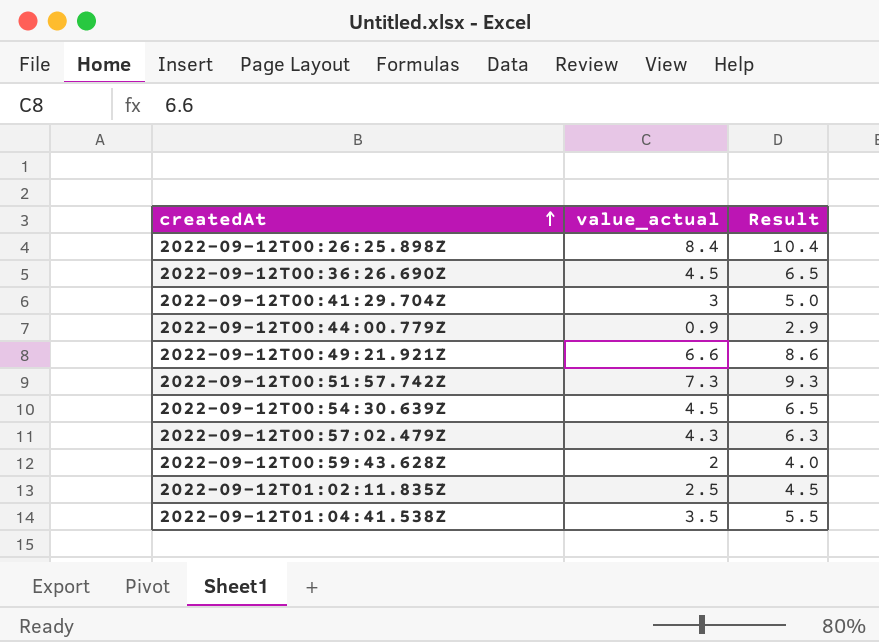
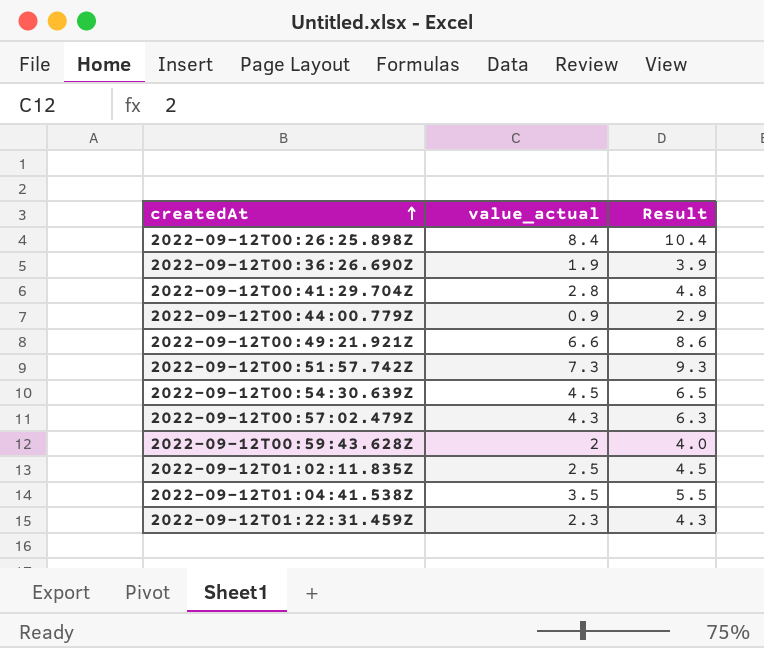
2022-09-12T00:36:26.690Z | value_actual: 4.5 -> 1.9
2022-09-12T00:36:26.690Z | Result: 6.5 -> 3.9
2022-09-12T00:41:29.704Z | value_actual: 3 -> 2.8
2022-09-12T00:41:29.704Z | Result: 5.0 -> 4.8
row 2022-09-12T01:22:31.459Z: none -> 2.3 | 4.3

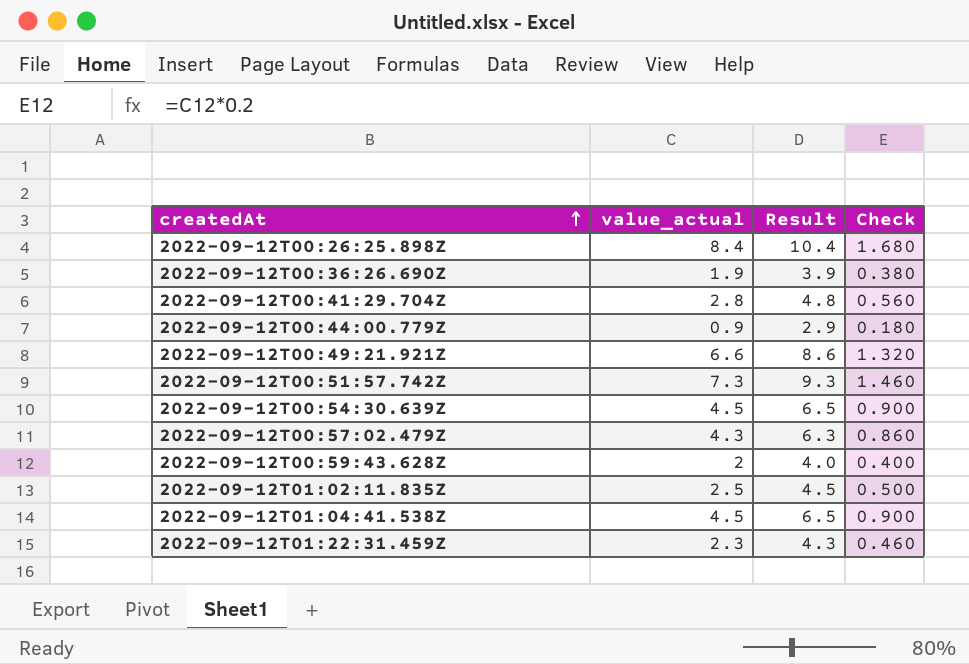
column Check | formula: none -> [value_actual] * 0.2
2022-09-12T01:04:41.538Z | value_actual: 3.5 -> 4.5
2022-09-12T01:04:41.538Z | Result: 5.5 -> 6.5

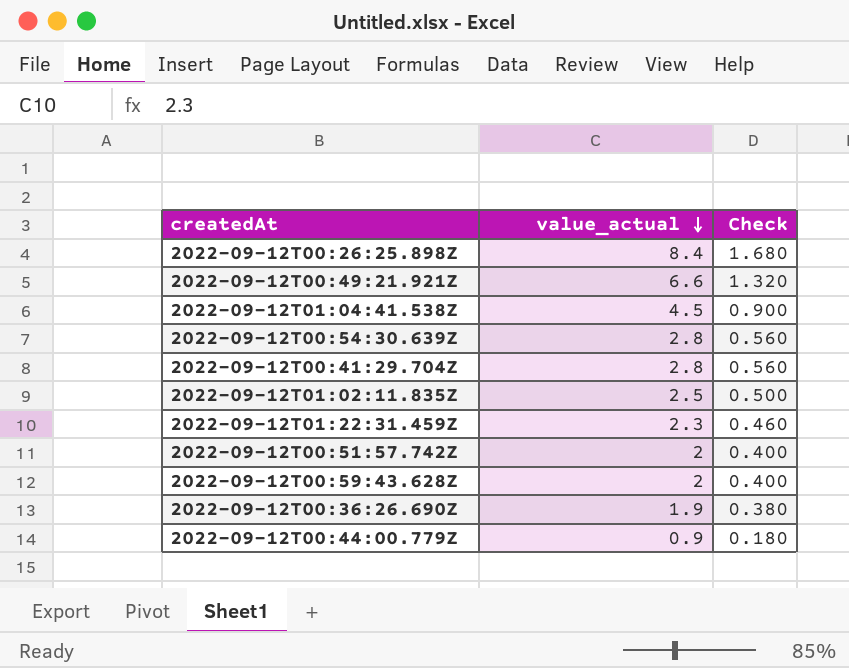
row order: createdAt ascending -> value_actual descending
column Result | formula: [value_actual] + 2 -> none
row 2022-09-12T00:57:02.479Z: 4.3 | 6.3 | 0.860 -> none
2022-09-12T00:54:30.639Z | value_actual: 4.5 -> 2.8
2022-09-12T00:54:30.639Z | Check: 0.900 -> 0.560
2022-09-12T00:51:57.742Z | value_actual: 7.3 -> 2
2022-09-12T00:51:57.742Z | Check: 1.460 -> 0.400

